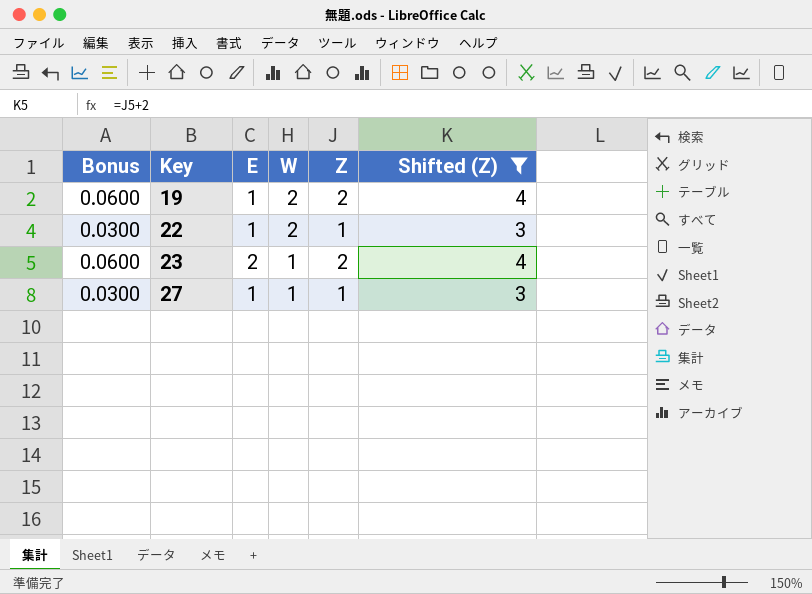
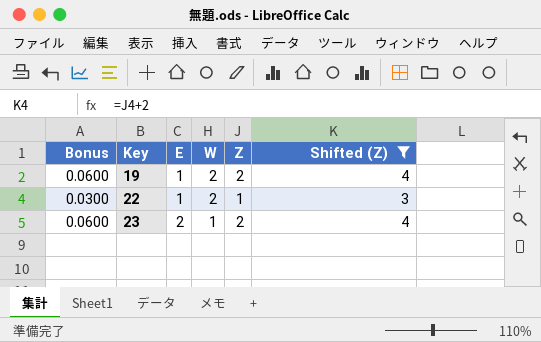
row 27: 0.0300 | 1 | 1 | 1 | 3 -> none

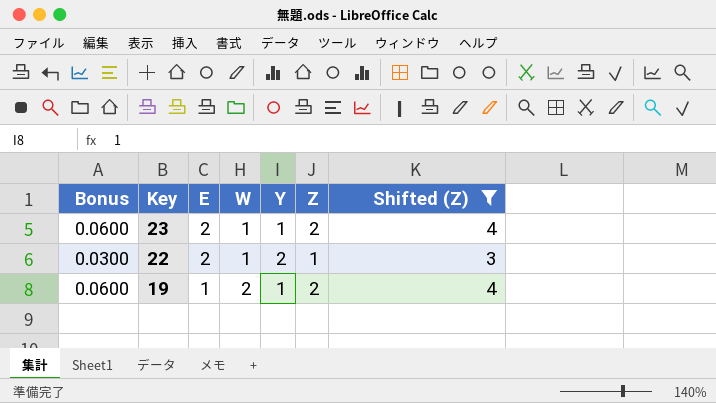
row order: Key ascending -> Key descending
column Y | position: none -> 5
22 | E: 1 -> 2
22 | W: 2 -> 1

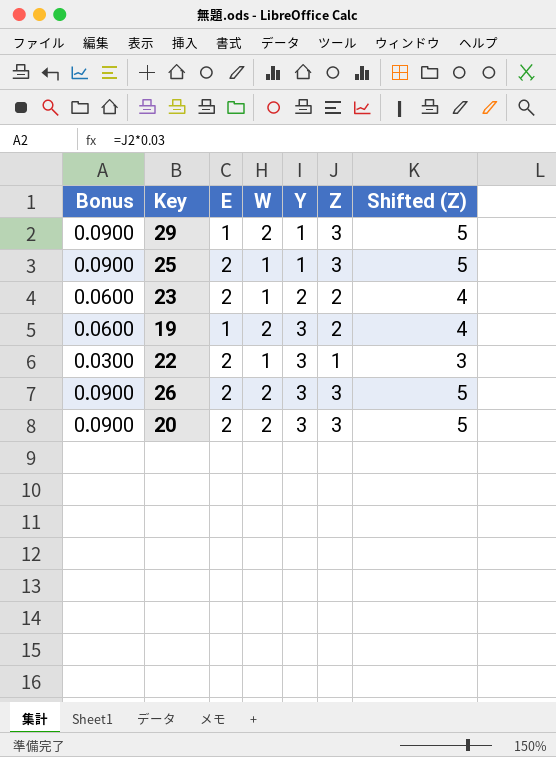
filter: Shifted (Z) != 5 -> none
row order: Key descending -> Y ascending
23 | Y: 1 -> 2
19 | Y: 1 -> 3
22 | Y: 2 -> 3

